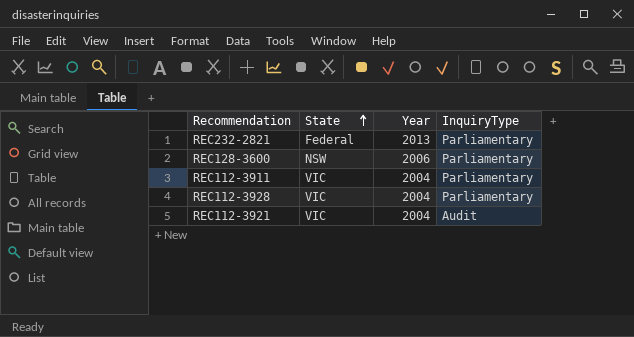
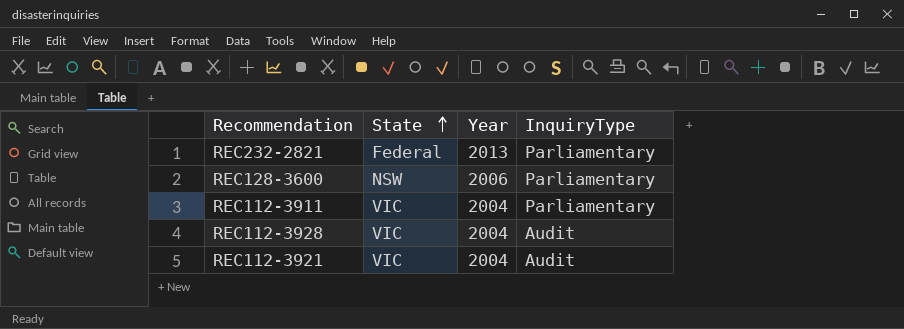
REC112-3928 | InquiryType: Parliamentary -> Audit

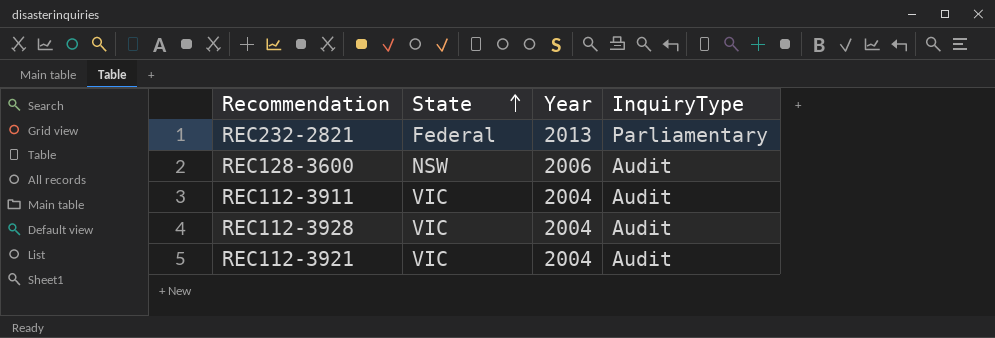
REC128-3600 | InquiryType: Parliamentary -> Audit
REC112-3911 | InquiryType: Parliamentary -> Audit

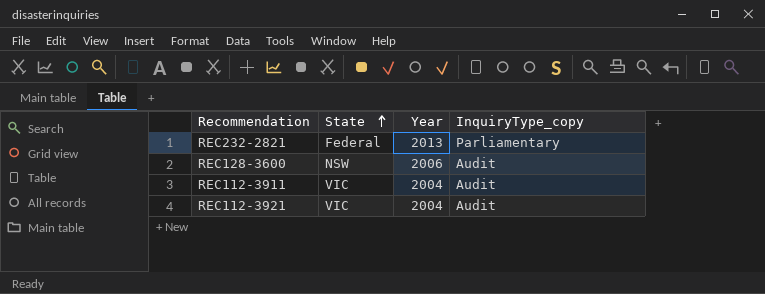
column name: InquiryType -> InquiryType_copy
row REC112-3928: VIC | 2004 | Audit -> none

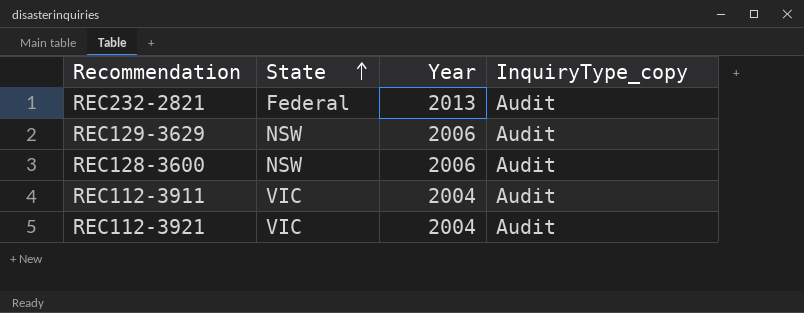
REC232-2821 | InquiryType_copy: Parliamentary -> Audit
row REC129-3629: none -> NSW | 2006 | Audit

